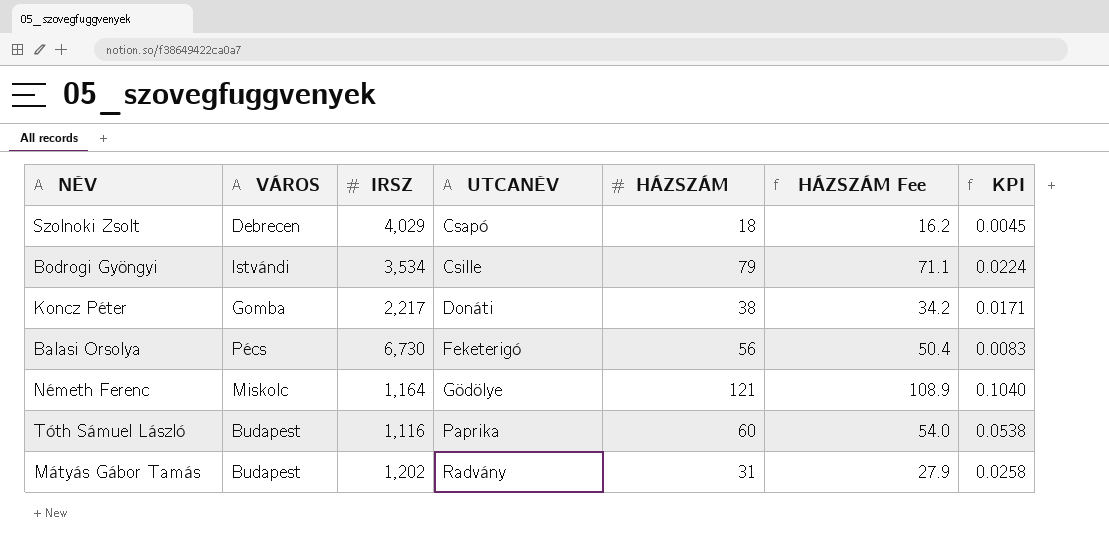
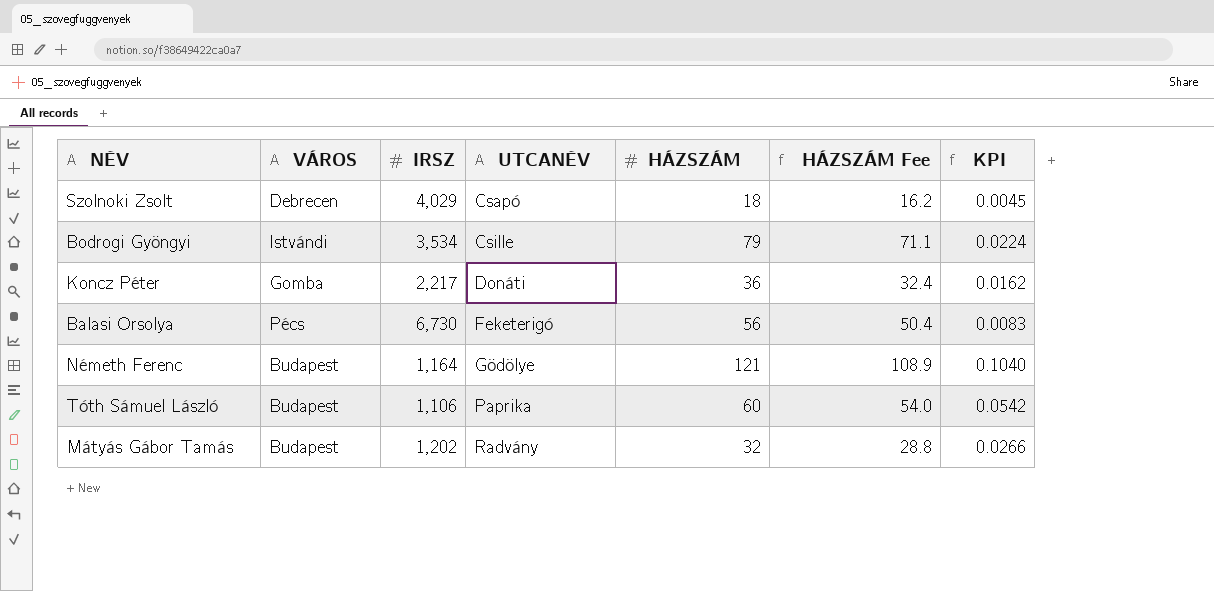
Koncz Péter | HÁZSZÁM: 38 -> 36
Koncz Péter | HÁZSZÁM Fee: 34.2 -> 32.4
Koncz Péter | KPI: 0.0171 -> 0.0162
Németh Ferenc | VÁROS: Miskolc -> Budapest
Tóth Sámuel László | IRSZ: 1,116 -> 1,106
Tóth Sámuel László | KPI: 0.0538 -> 0.0542
Mátyás Gábor Tamás | HÁZSZÁM: 31 -> 32
Mátyás Gábor Tamás | HÁZSZÁM Fee: 27.9 -> 28.8
Mátyás Gábor Tamás | KPI: 0.0258 -> 0.0266

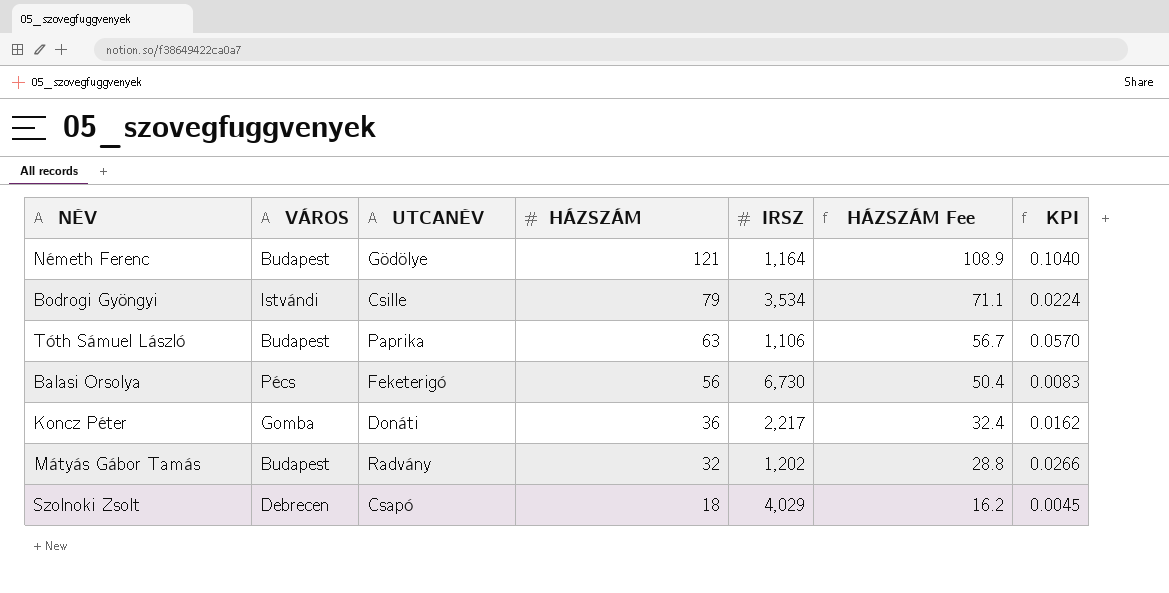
row order: UTCANÉV ascending -> HÁZSZÁM descending
column IRSZ | position: 3 -> 5
Tóth Sámuel László | HÁZSZÁM: 60 -> 63
Tóth Sámuel László | HÁZSZÁM Fee: 54.0 -> 56.7
Tóth Sámuel László | KPI: 0.0542 -> 0.0570

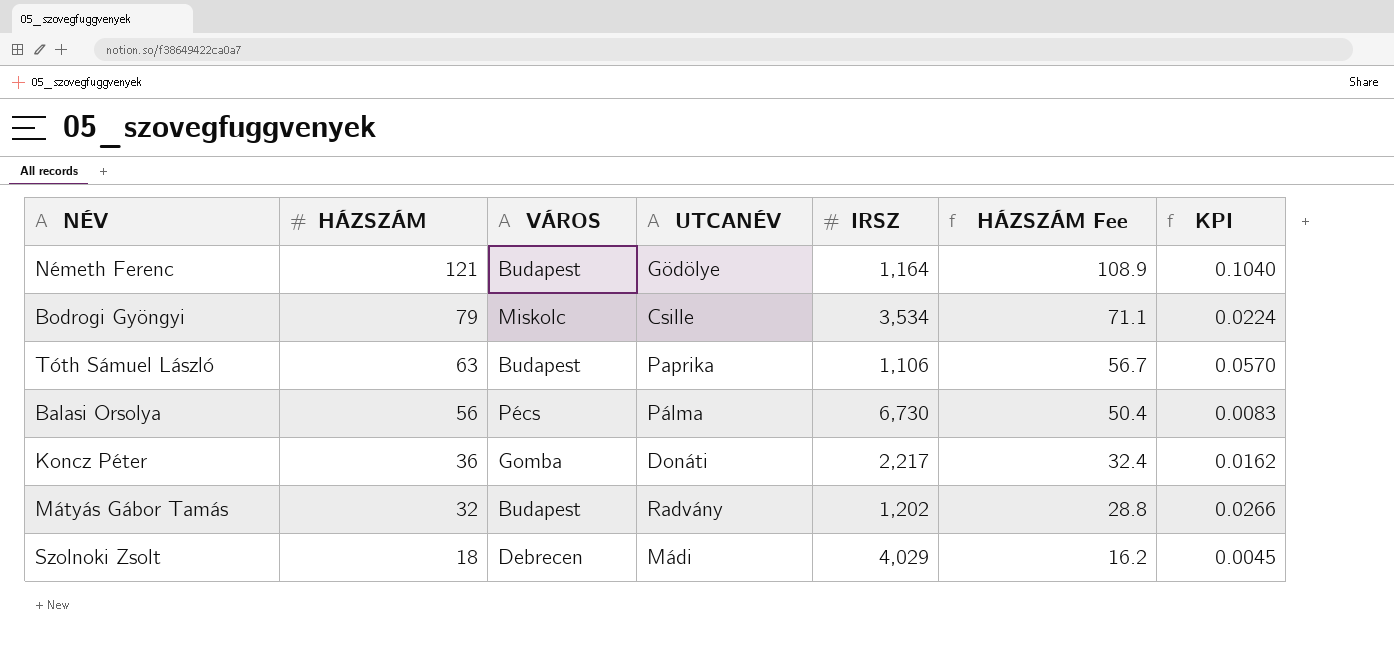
column HÁZSZÁM | position: 4 -> 2
Bodrogi Gyöngyi | VÁROS: Istvándi -> Miskolc
Balasi Orsolya | UTCANÉV: Feketerigó -> Pálma
Szolnoki Zsolt | UTCANÉV: Csapó -> Mádi

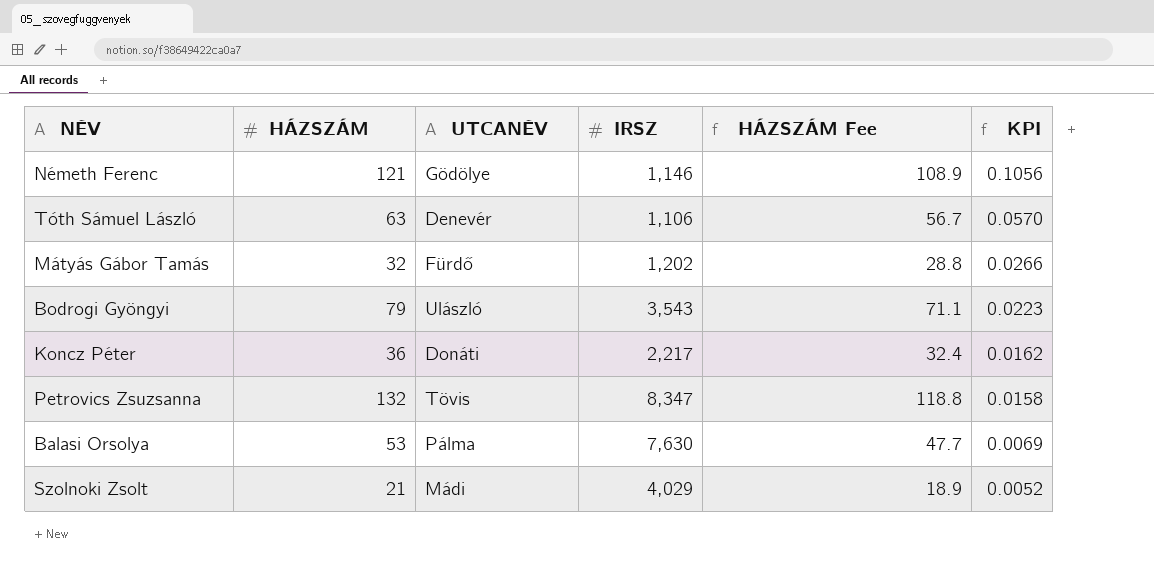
row order: HÁZSZÁM descending -> KPI descending
column VÁROS | position: 3 -> none
Németh Ferenc | IRSZ: 1,164 -> 1,146
Németh Ferenc | KPI: 0.1040 -> 0.1056
Tóth Sámuel László | UTCANÉV: Paprika -> Denevér
Mátyás Gábor Tamás | UTCANÉV: Radvány -> Fürdő
Bodrogi Gyöngyi | UTCANÉV: Csille -> Ulászló
Bodrogi Gyöngyi | IRSZ: 3,534 -> 3,543
Bodrogi Gyöngyi | KPI: 0.0224 -> 0.0223
row Petrovics Zsuzsanna: none -> 132 | Tövis | 8,347 | 118.8 | 0.0158
Balasi Orsolya | HÁZSZÁM: 56 -> 53
Balasi Orsolya | IRSZ: 6,730 -> 7,630
Balasi Orsolya | HÁZSZÁM Fee: 50.4 -> 47.7
Balasi Orsolya | KPI: 0.0083 -> 0.0069
Szolnoki Zsolt | HÁZSZÁM: 18 -> 21
Szolnoki Zsolt | HÁZSZÁM Fee: 16.2 -> 18.9
Szolnoki Zsolt | KPI: 0.0045 -> 0.0052

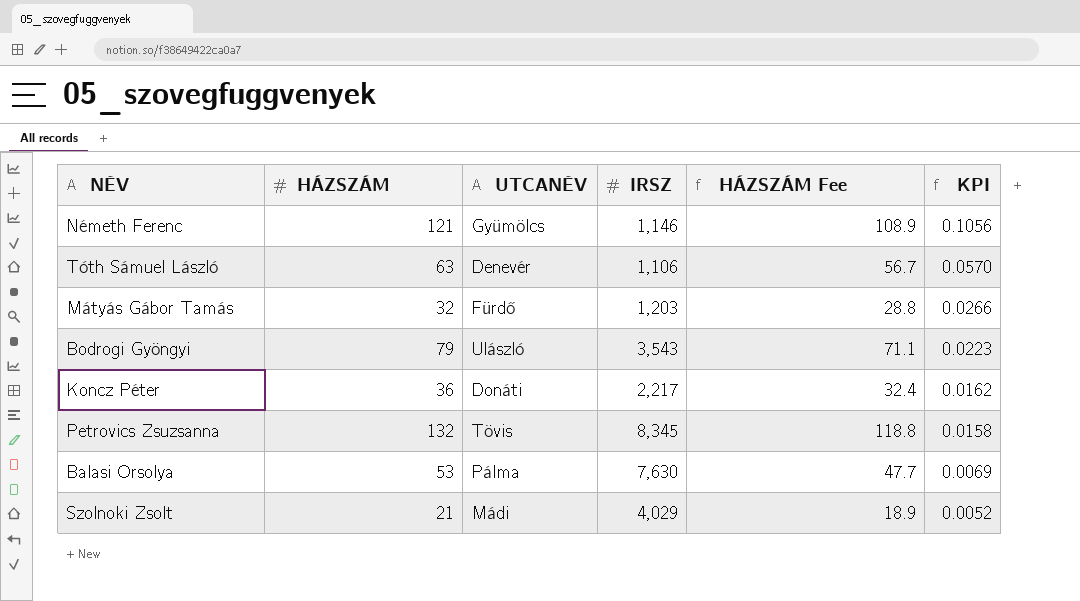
Németh Ferenc | UTCANÉV: Gödölye -> Gyümölcs
Mátyás Gábor Tamás | IRSZ: 1,202 -> 1,203
Petrovics Zsuzsanna | IRSZ: 8,347 -> 8,345

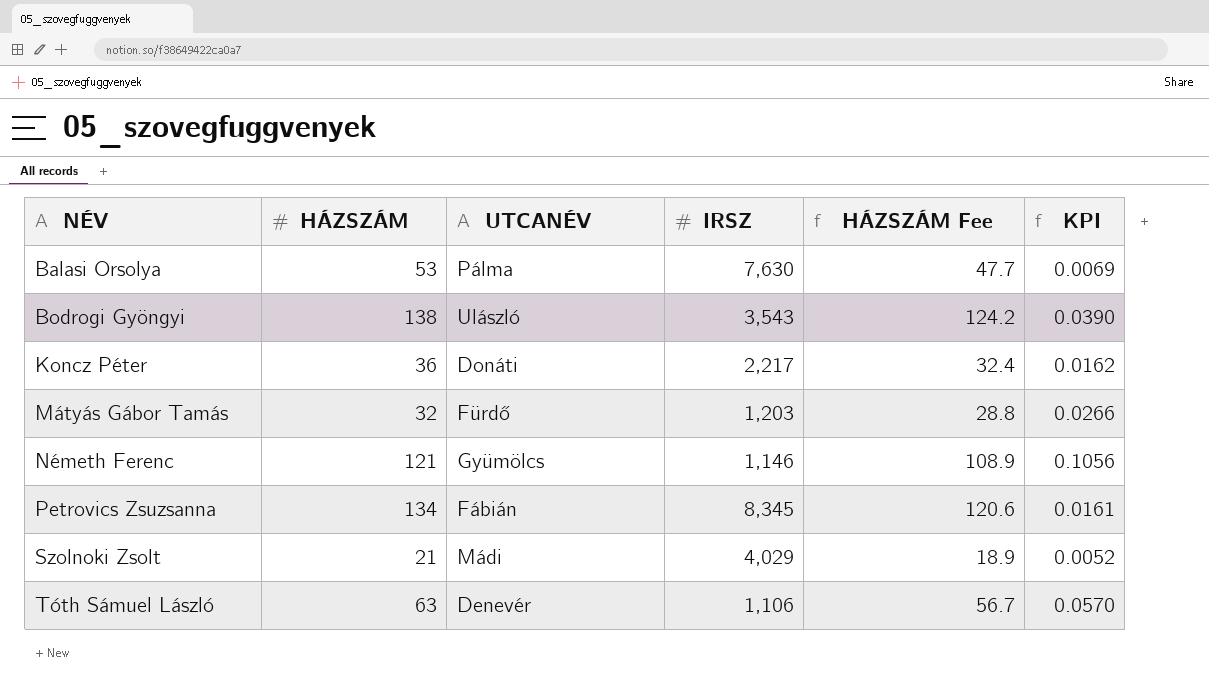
row order: KPI descending -> NÉV ascending
Bodrogi Gyöngyi | HÁZSZÁM: 79 -> 138
Bodrogi Gyöngyi | HÁZSZÁM Fee: 71.1 -> 124.2
Bodrogi Gyöngyi | KPI: 0.0223 -> 0.0390
Petrovics Zsuzsanna | HÁZSZÁM: 132 -> 134
Petrovics Zsuzsanna | UTCANÉV: Tövis -> Fábián
Petrovics Zsuzsanna | HÁZSZÁM Fee: 118.8 -> 120.6
Petrovics Zsuzsanna | KPI: 0.0158 -> 0.0161

